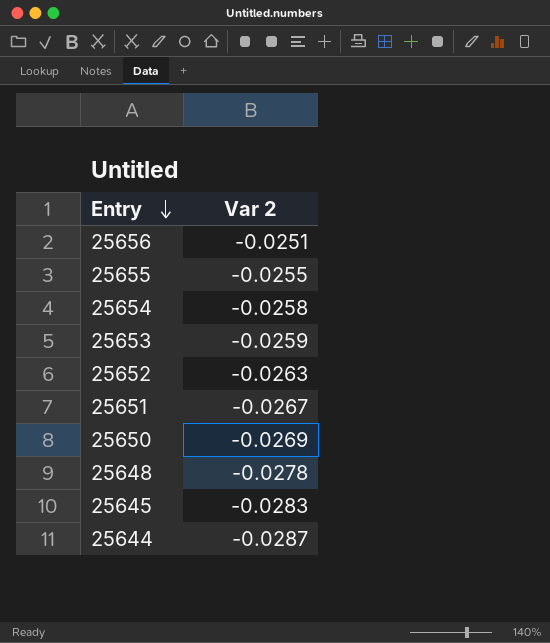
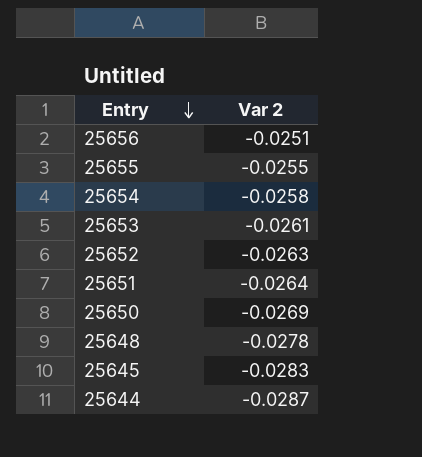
25653 | Var 2: -0.0259 -> -0.0261
25651 | Var 2: -0.0267 -> -0.0264

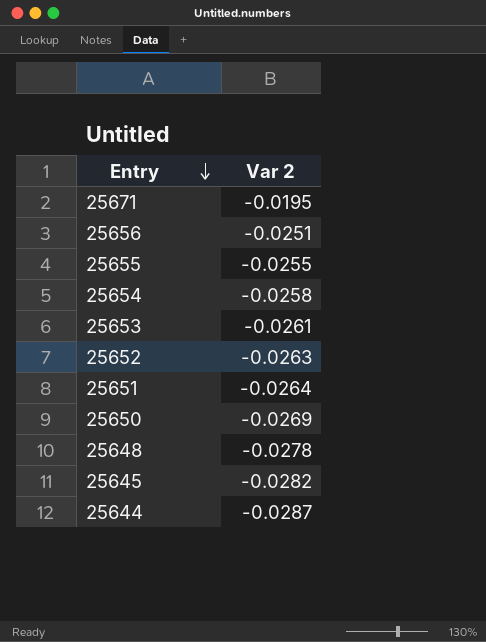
row 25671: none -> -0.0195
25645 | Var 2: -0.0283 -> -0.0282

